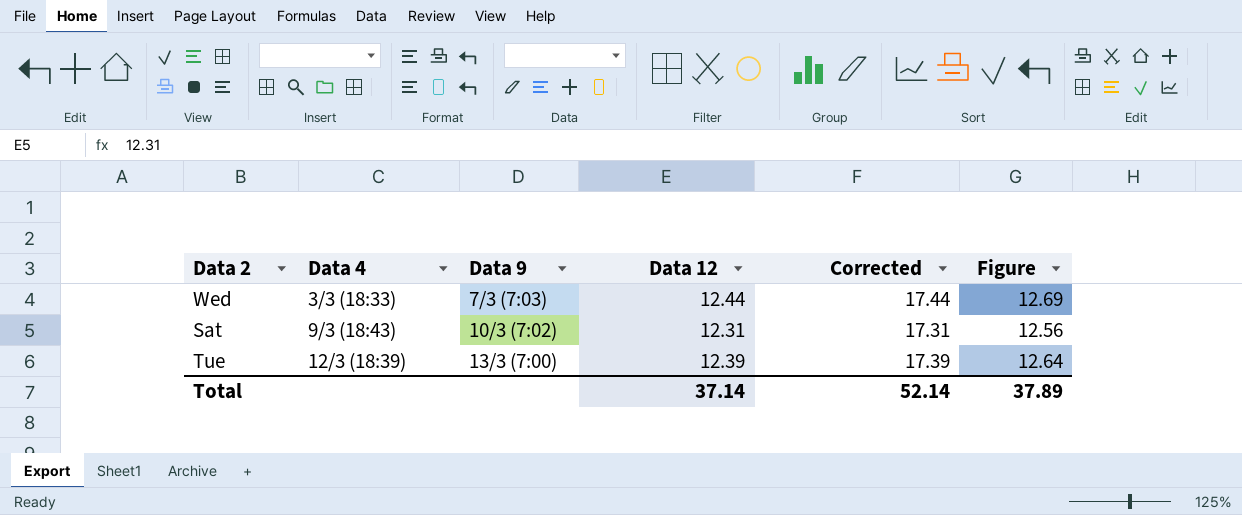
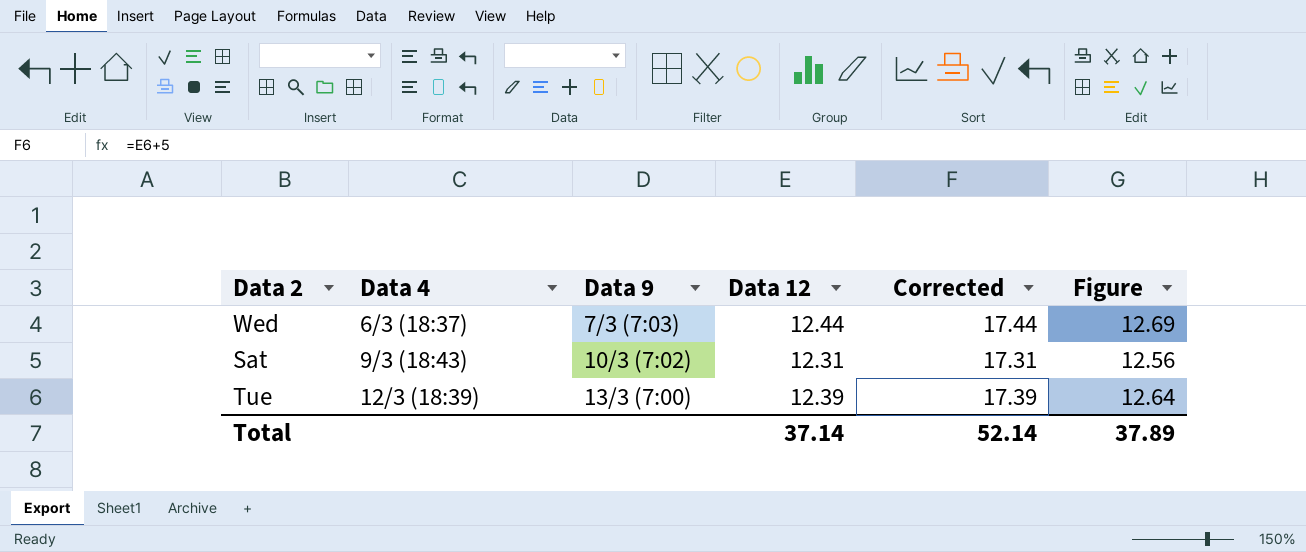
Wed | Data 4: 3/3 (18:33) -> 6/3 (18:37)

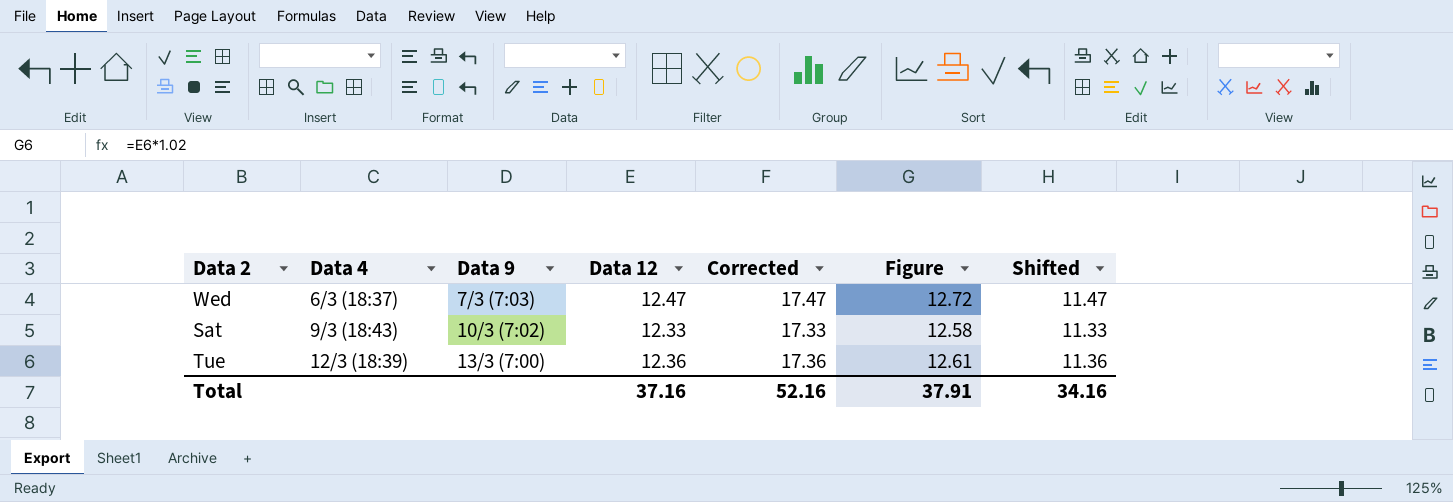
column Shifted | formula: none -> [Data 12] - 1
Wed | Data 12: 12.44 -> 12.47
Wed | Corrected: 17.44 -> 17.47
Wed | Figure: 12.69 -> 12.72
Sat | Data 12: 12.31 -> 12.33
Sat | Corrected: 17.31 -> 17.33
Sat | Figure: 12.56 -> 12.58
Tue | Data 12: 12.39 -> 12.36
Tue | Corrected: 17.39 -> 17.36
Tue | Figure: 12.64 -> 12.61
Total | Data 12: 37.14 -> 37.16
Total | Corrected: 52.14 -> 52.16
Total | Figure: 37.89 -> 37.91

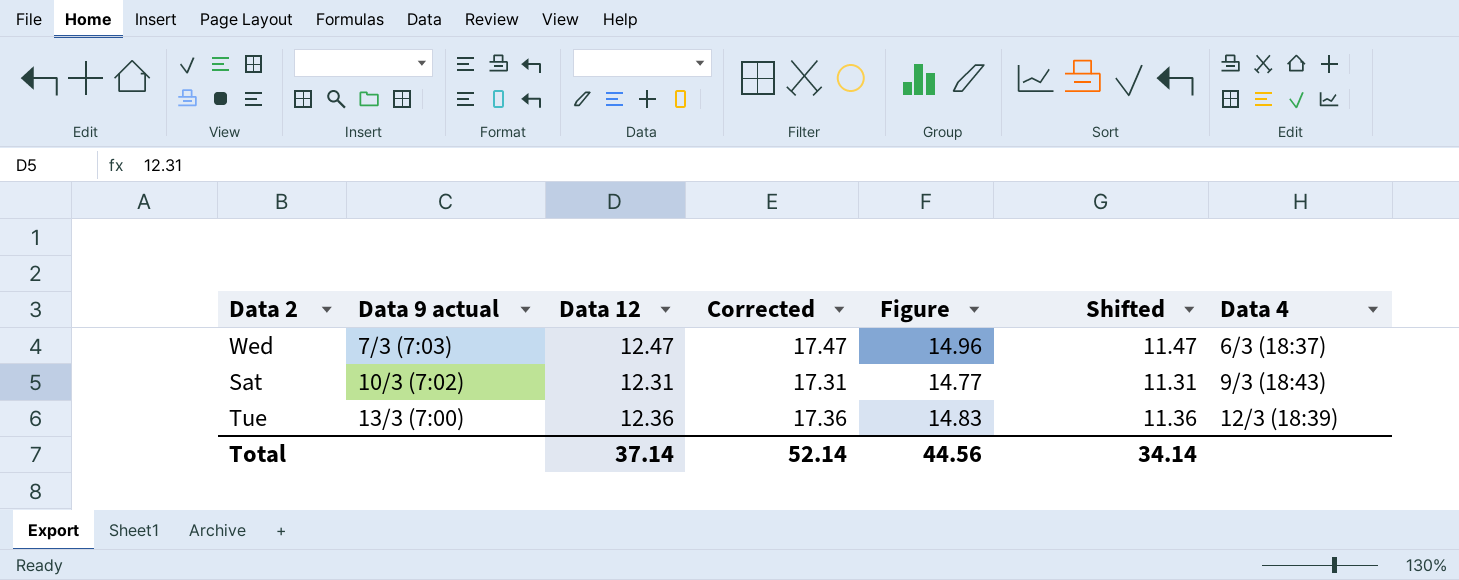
column name: Data 9 -> Data 9 actual
column Figure | formula: [Data 12] * 1.02 -> [Data 12] * 1.2
column Data 4 | position: 2 -> 7
Sat | Data 12: 12.33 -> 12.31
Sat | Corrected: 17.33 -> 17.31
Sat | Shifted: 11.33 -> 11.31
Total | Data 12: 37.16 -> 37.14
Total | Corrected: 52.16 -> 52.14
Total | Figure: 37.91 -> 44.56
Total | Shifted: 34.16 -> 34.14

